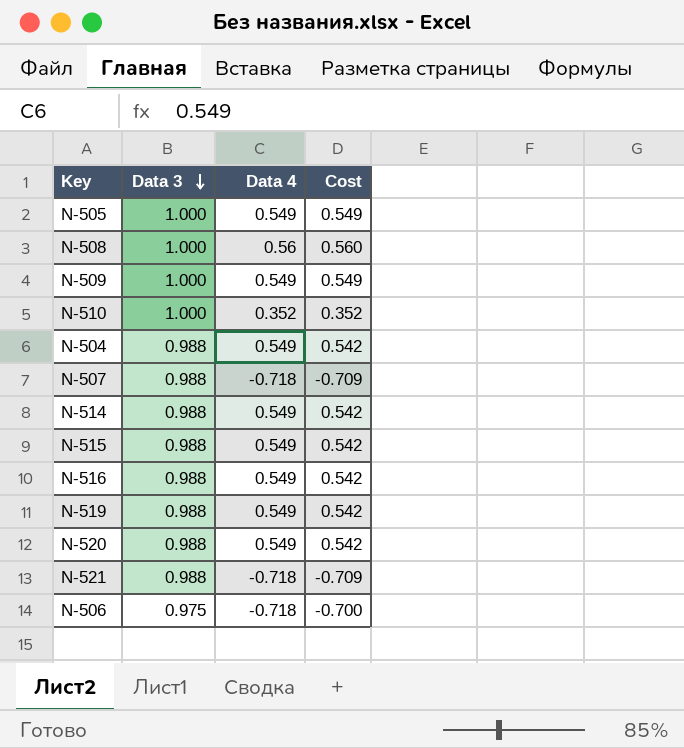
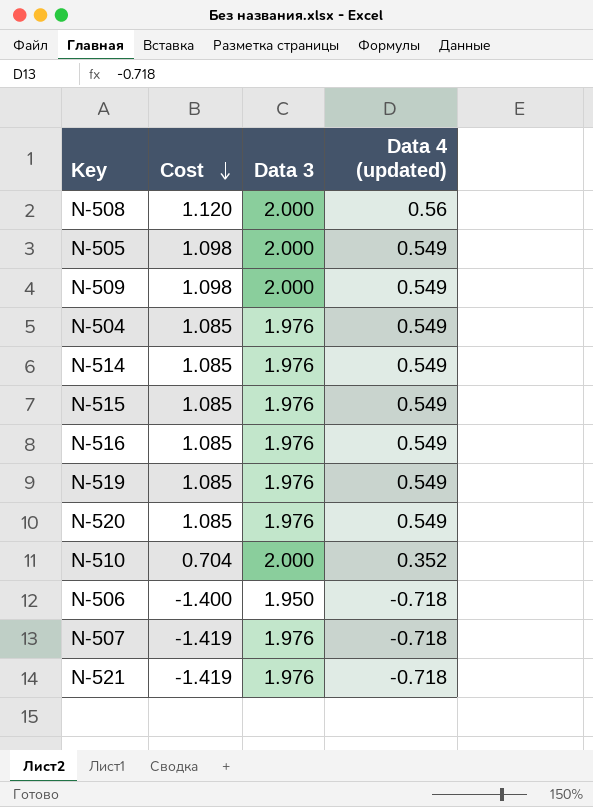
row order: Data 3 descending -> Cost descending
column Cost | position: 4 -> 2
column name: Data 4 -> Data 4 (updated)
N-508 | Cost: 0.560 -> 1.120
N-508 | Data 3: 1.000 -> 2.000
N-505 | Cost: 0.549 -> 1.098
N-505 | Data 3: 1.000 -> 2.000
N-509 | Cost: 0.549 -> 1.098
N-509 | Data 3: 1.000 -> 2.000
N-504 | Cost: 0.542 -> 1.085
N-504 | Data 3: 0.988 -> 1.976
N-514 | Cost: 0.542 -> 1.085
N-514 | Data 3: 0.988 -> 1.976
N-515 | Cost: 0.542 -> 1.085
N-515 | Data 3: 0.988 -> 1.976
N-516 | Cost: 0.542 -> 1.085
N-516 | Data 3: 0.988 -> 1.976
N-519 | Cost: 0.542 -> 1.085
N-519 | Data 3: 0.988 -> 1.976
N-520 | Cost: 0.542 -> 1.085
N-520 | Data 3: 0.988 -> 1.976
N-510 | Cost: 0.352 -> 0.704
N-510 | Data 3: 1.000 -> 2.000
N-506 | Cost: -0.700 -> -1.400
N-506 | Data 3: 0.975 -> 1.950
N-507 | Cost: -0.709 -> -1.419
N-507 | Data 3: 0.988 -> 1.976
N-521 | Cost: -0.709 -> -1.419
N-521 | Data 3: 0.988 -> 1.976

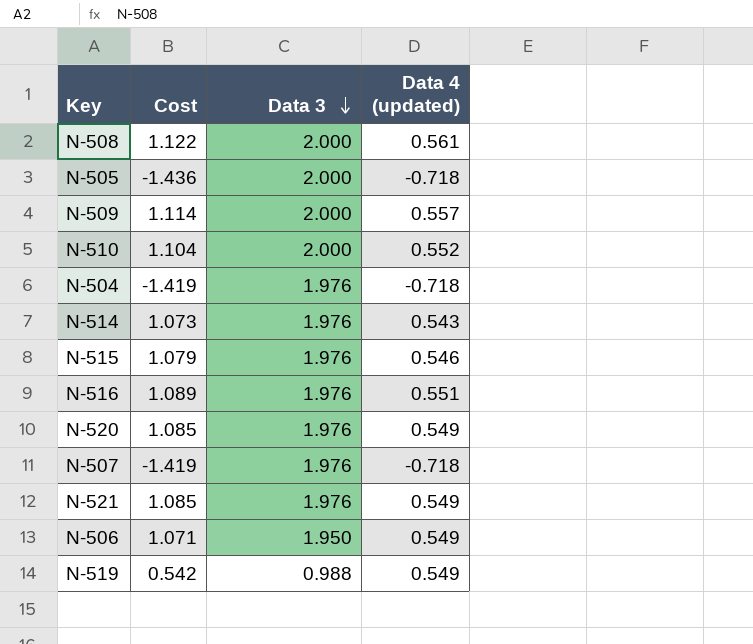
row order: Cost descending -> Data 3 descending
N-508 | Cost: 1.120 -> 1.122
N-508 | Data 4 (updated): 0.56 -> 0.561
N-505 | Cost: 1.098 -> -1.436
N-505 | Data 4 (updated): 0.549 -> -0.718
N-509 | Cost: 1.098 -> 1.114
N-509 | Data 4 (updated): 0.549 -> 0.557
N-510 | Cost: 0.704 -> 1.104
N-510 | Data 4 (updated): 0.352 -> 0.552
N-504 | Cost: 1.085 -> -1.419
N-504 | Data 4 (updated): 0.549 -> -0.718
N-514 | Cost: 1.085 -> 1.073
N-514 | Data 4 (updated): 0.549 -> 0.543
N-515 | Cost: 1.085 -> 1.079
N-515 | Data 4 (updated): 0.549 -> 0.546
N-516 | Cost: 1.085 -> 1.089
N-516 | Data 4 (updated): 0.549 -> 0.551
N-521 | Cost: -1.419 -> 1.085
N-521 | Data 4 (updated): -0.718 -> 0.549
N-506 | Cost: -1.400 -> 1.071
N-506 | Data 4 (updated): -0.718 -> 0.549
N-519 | Cost: 1.085 -> 0.542
N-519 | Data 3: 1.976 -> 0.988

